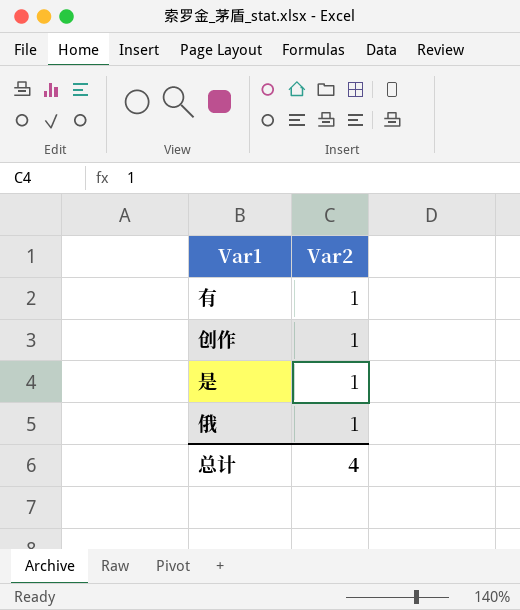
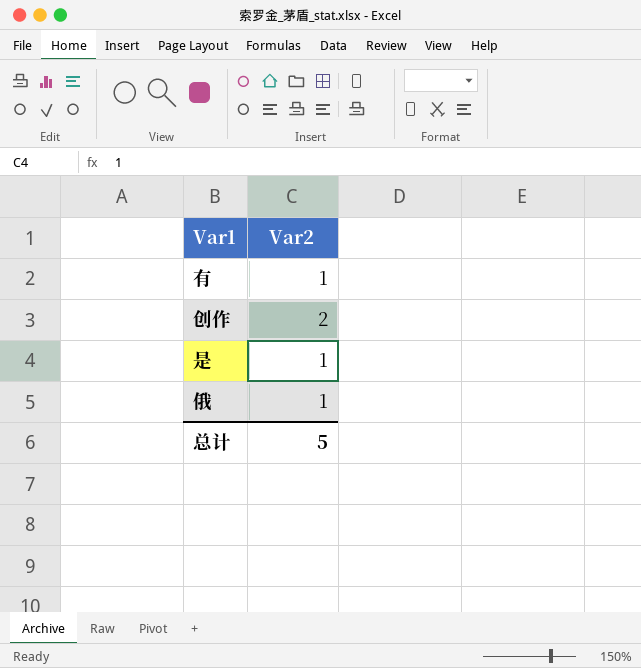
创作 | Var2: 1 -> 2
总计 | Var2: 4 -> 5

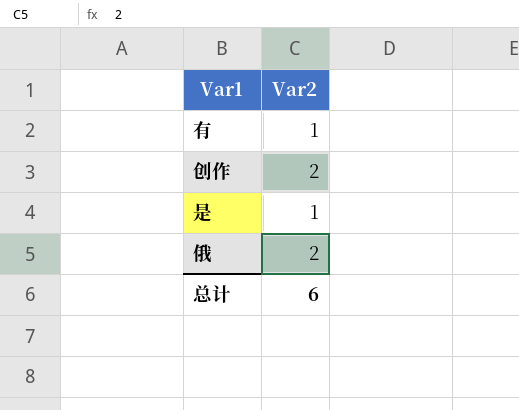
俄 | Var2: 1 -> 2
总计 | Var2: 5 -> 6

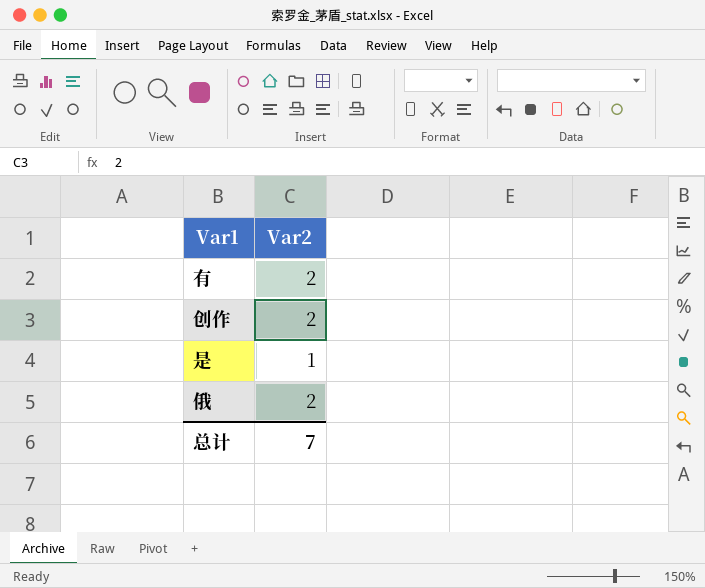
有 | Var2: 1 -> 2
总计 | Var2: 6 -> 7

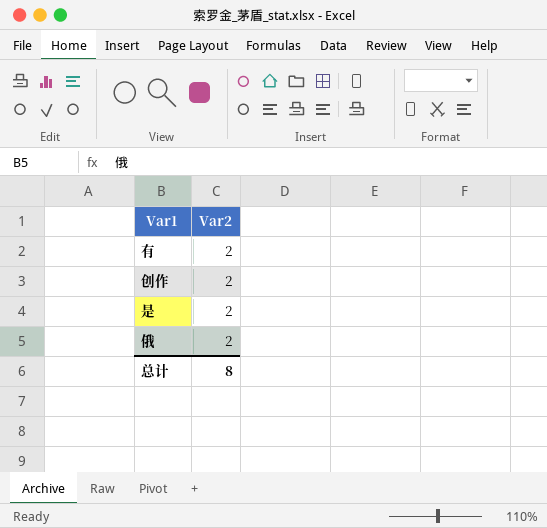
是 | Var2: 1 -> 2
总计 | Var2: 7 -> 8

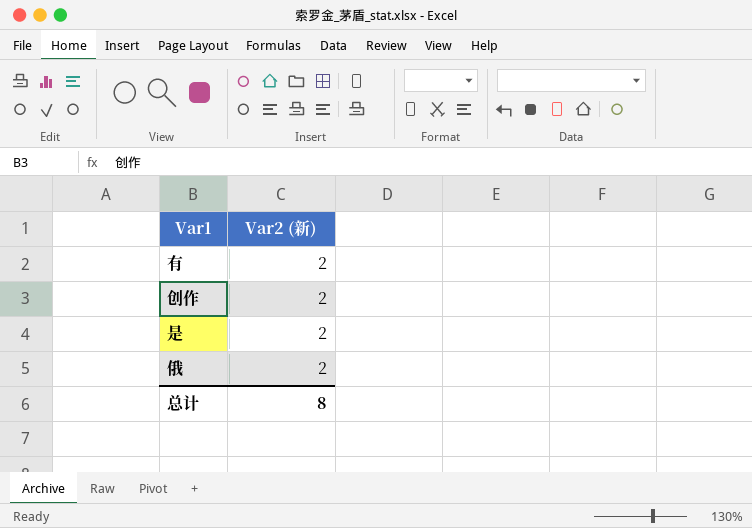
column name: Var2 -> Var2 (新)

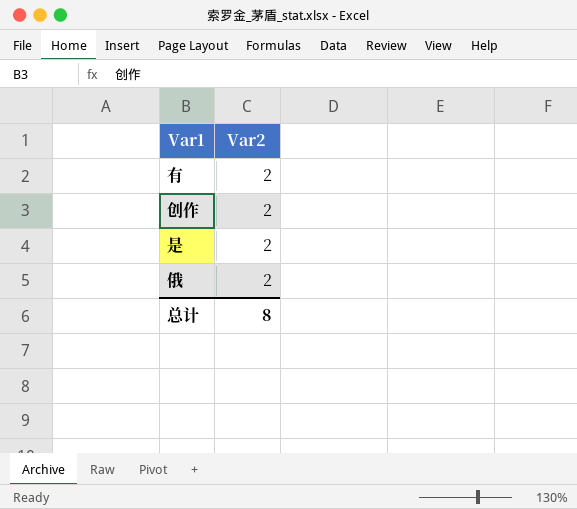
column name: Var2 (新) -> Var2

